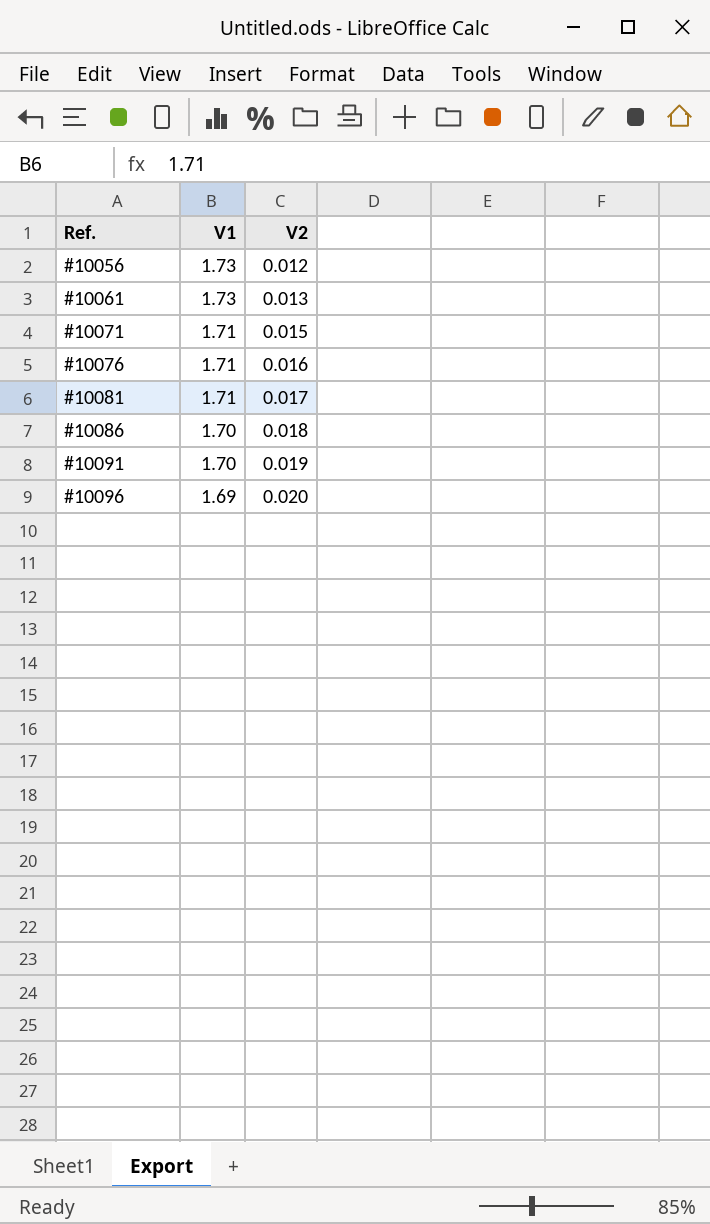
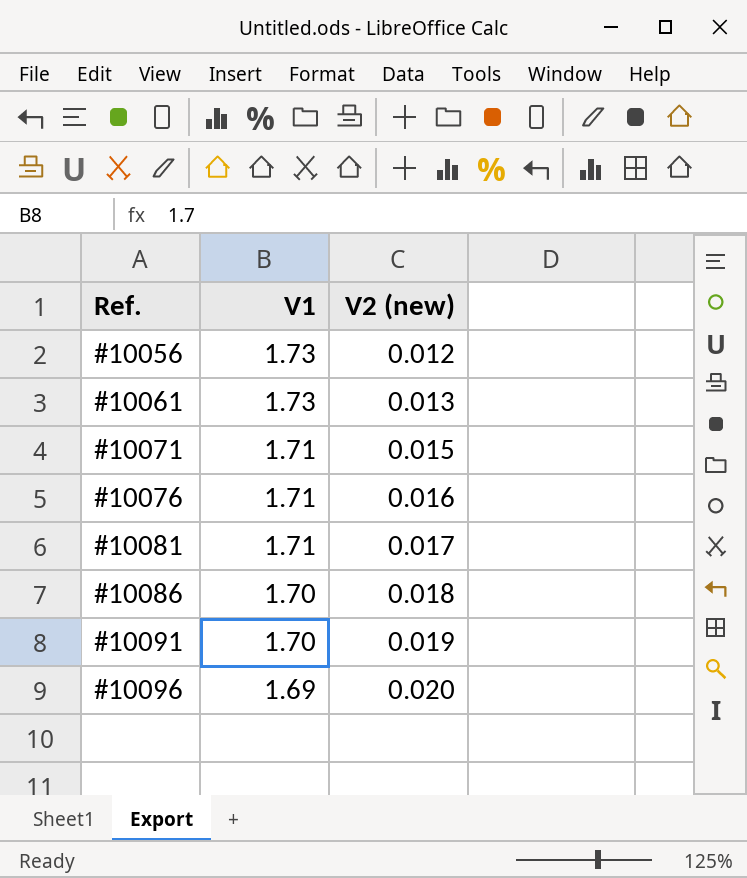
column name: V2 -> V2 (new)

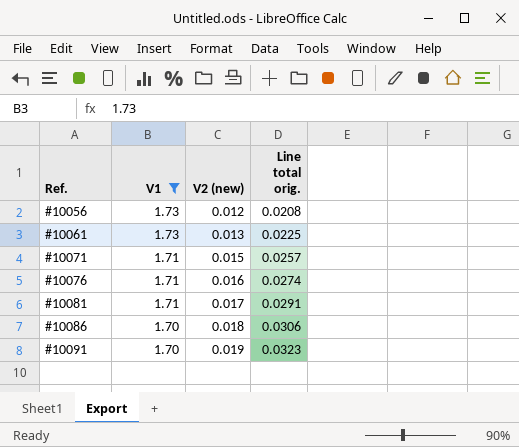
filter: none -> V1 != 1.69
column Line total orig. | formula: none -> [V1] * [V2 (new)]

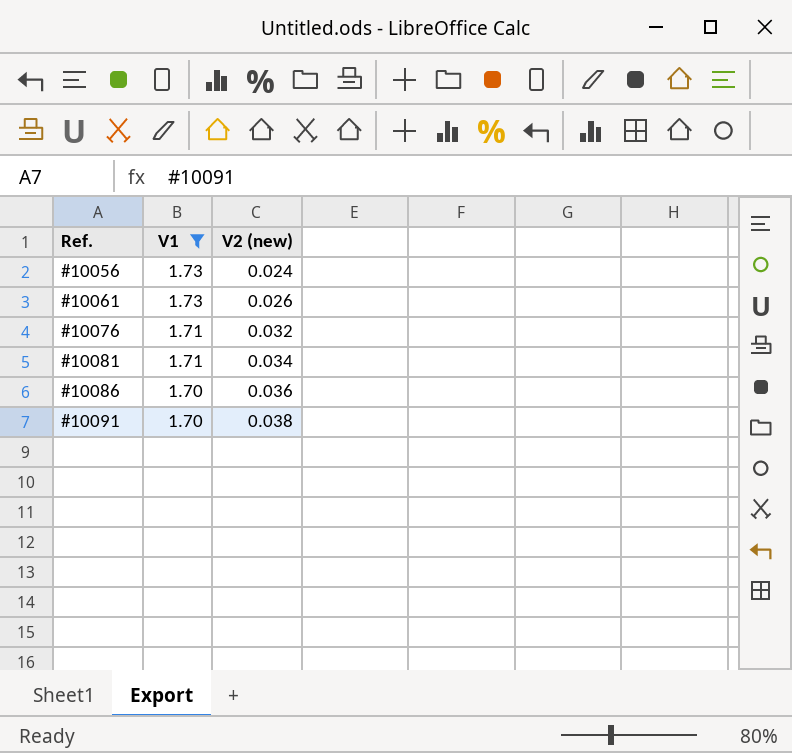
column Line total orig. | formula: [V1] * [V2 (new)] -> none
row #10071: 1.71 | 0.015 | 0.0257 -> none
#10056 | V2 (new): 0.012 -> 0.024
#10061 | V2 (new): 0.013 -> 0.026
#10076 | V2 (new): 0.016 -> 0.032
#10081 | V2 (new): 0.017 -> 0.034
#10086 | V2 (new): 0.018 -> 0.036
#10091 | V2 (new): 0.019 -> 0.038

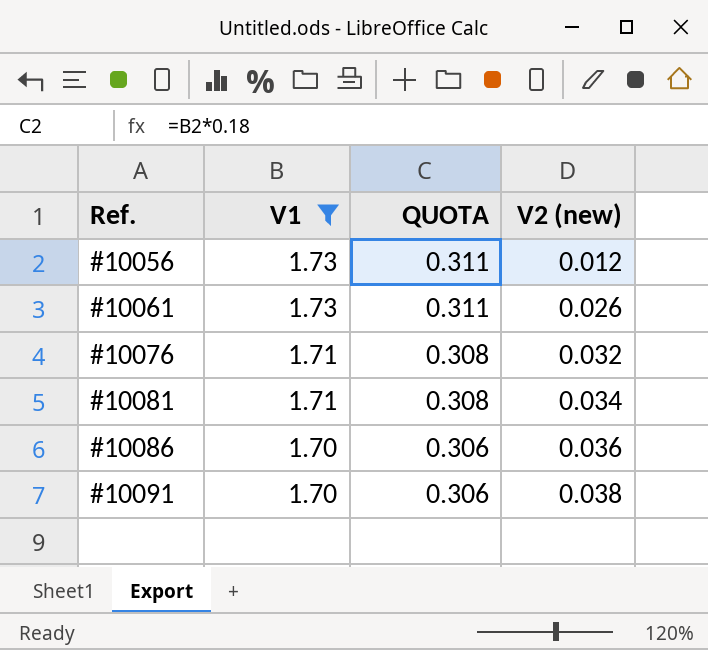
column QUOTA | formula: none -> [V1] * 0.18
#10056 | V2 (new): 0.024 -> 0.012

